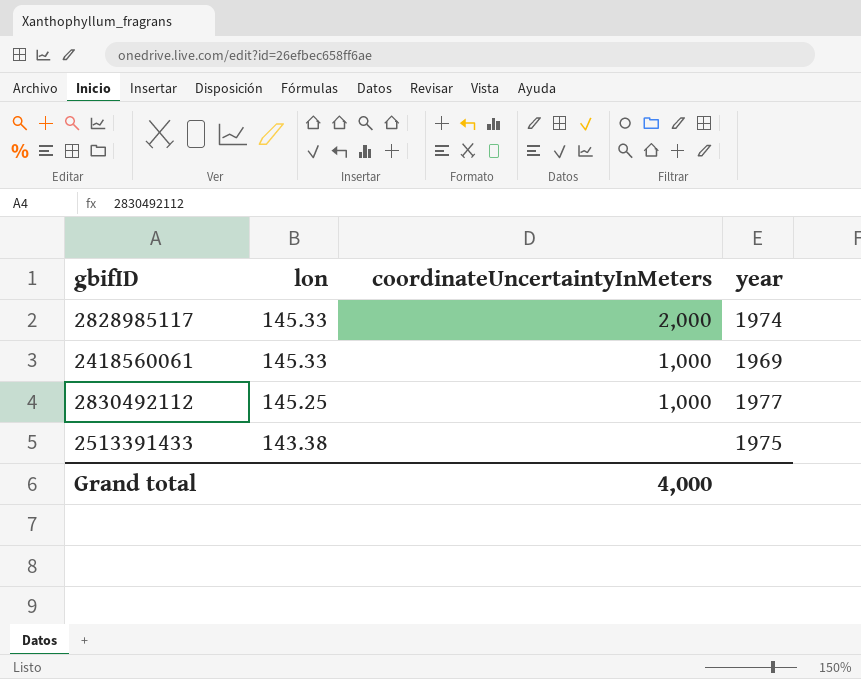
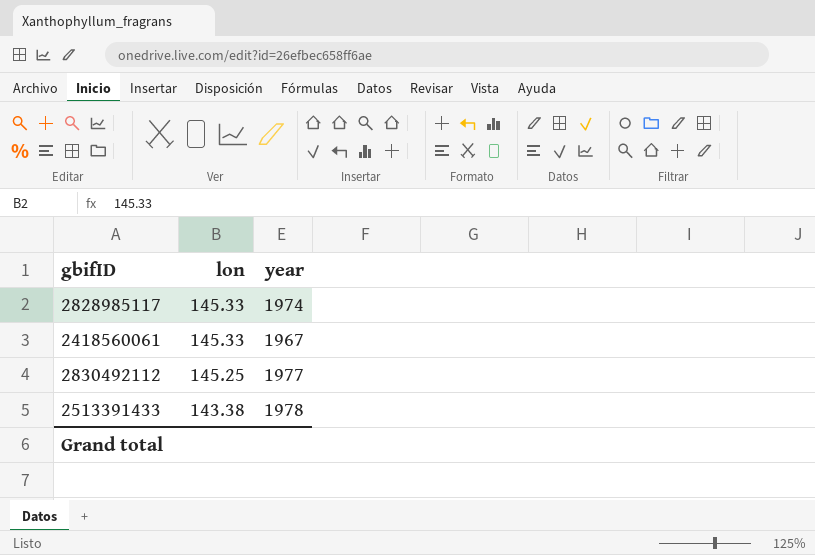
column coordinateUncertaintyInMeters | position: 3 -> none
2418560061 | year: 1969 -> 1967
2513391433 | year: 1975 -> 1978

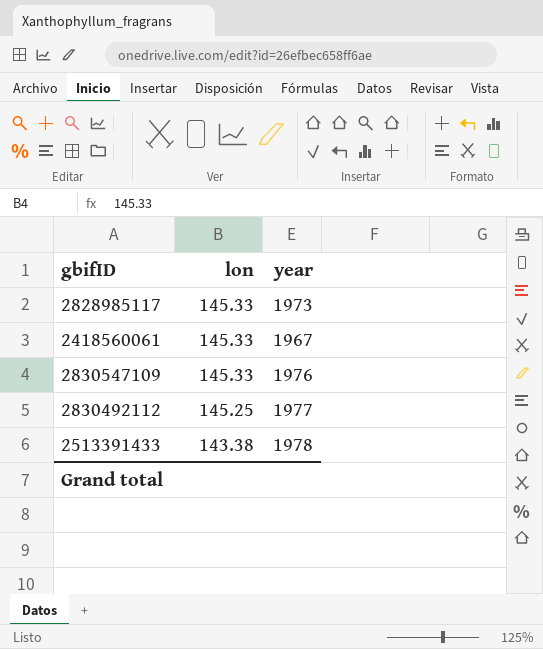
2828985117 | year: 1974 -> 1973
row 2830547109: none -> 145.33 | 1976

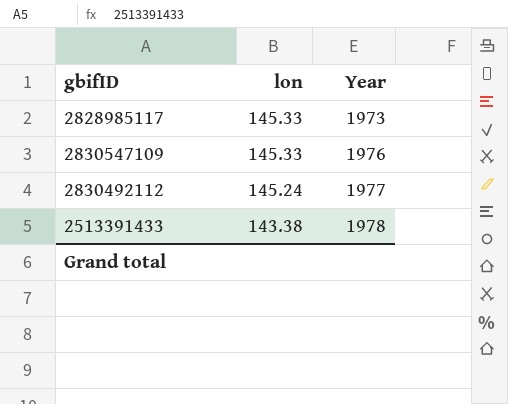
column name: year -> Year
row 2418560061: 145.33 | 1967 -> none
2830492112 | lon: 145.25 -> 145.24

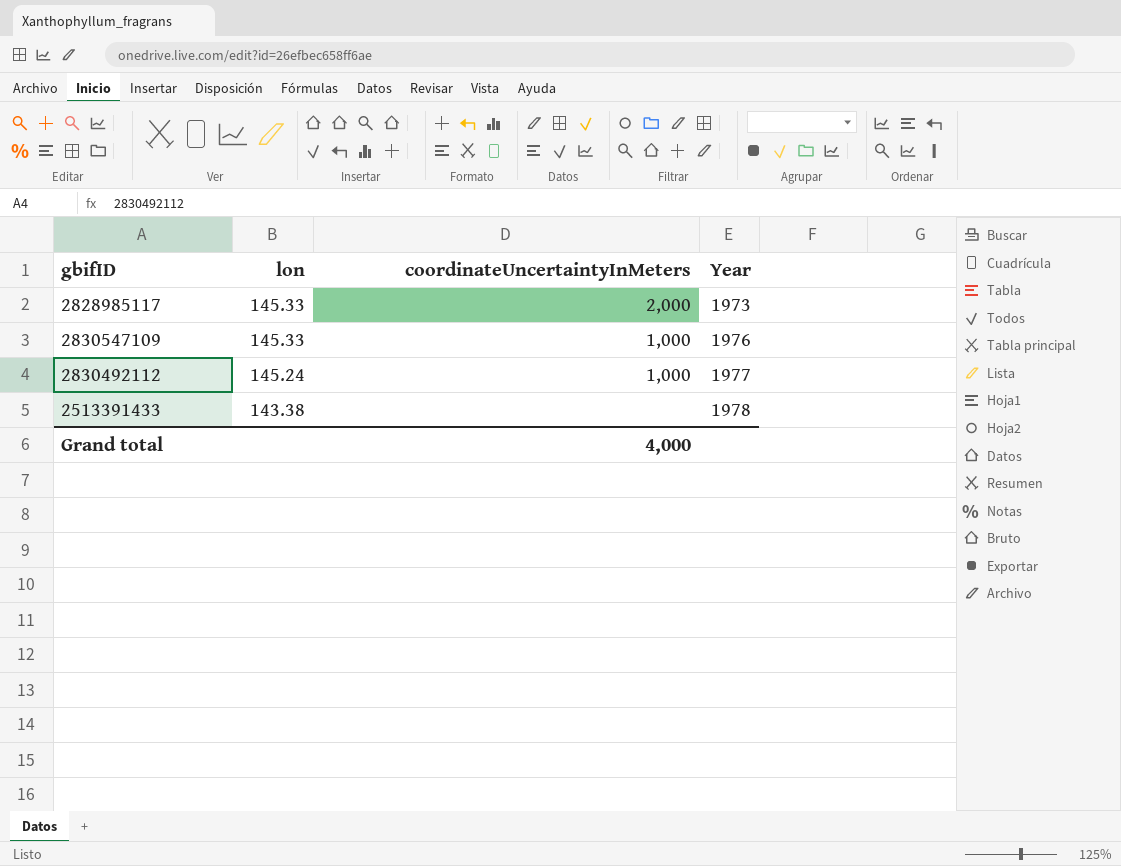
column coordinateUncertaintyInMeters | position: none -> 3

